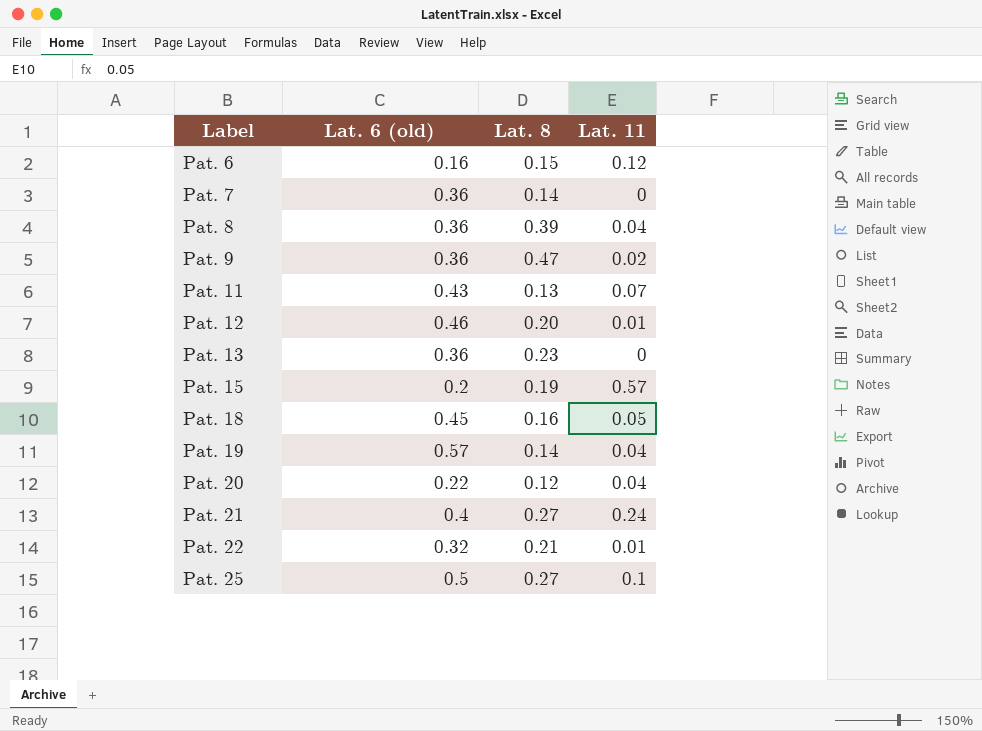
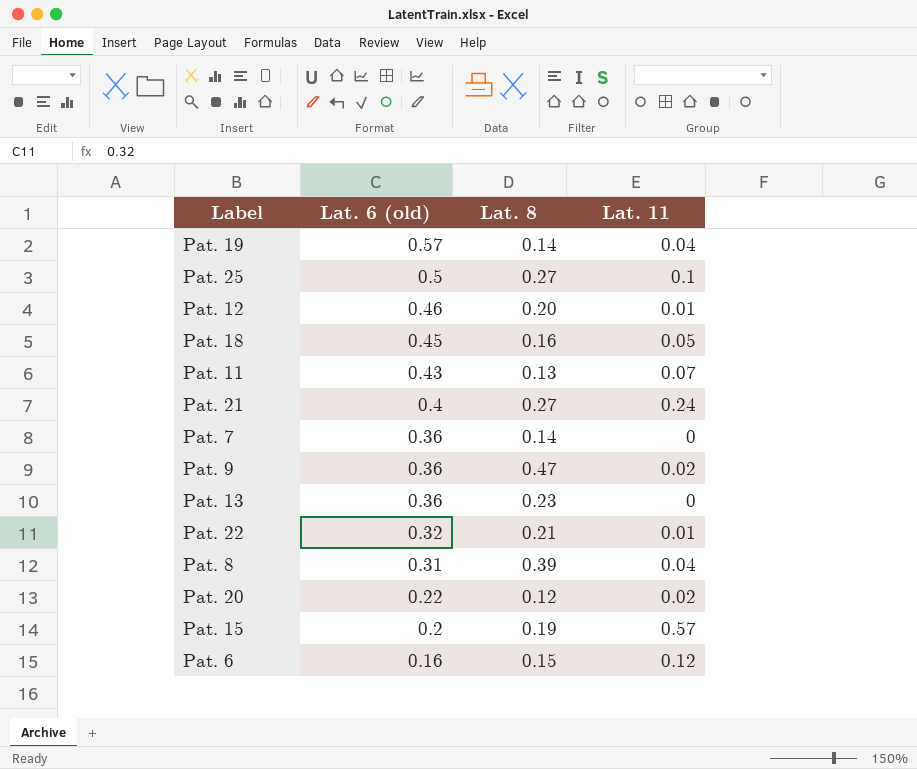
row order: Label ascending -> Lat. 6 (old) descending
Pat. 8 | Lat. 6 (old): 0.36 -> 0.31
Pat. 20 | Lat. 11: 0.04 -> 0.02

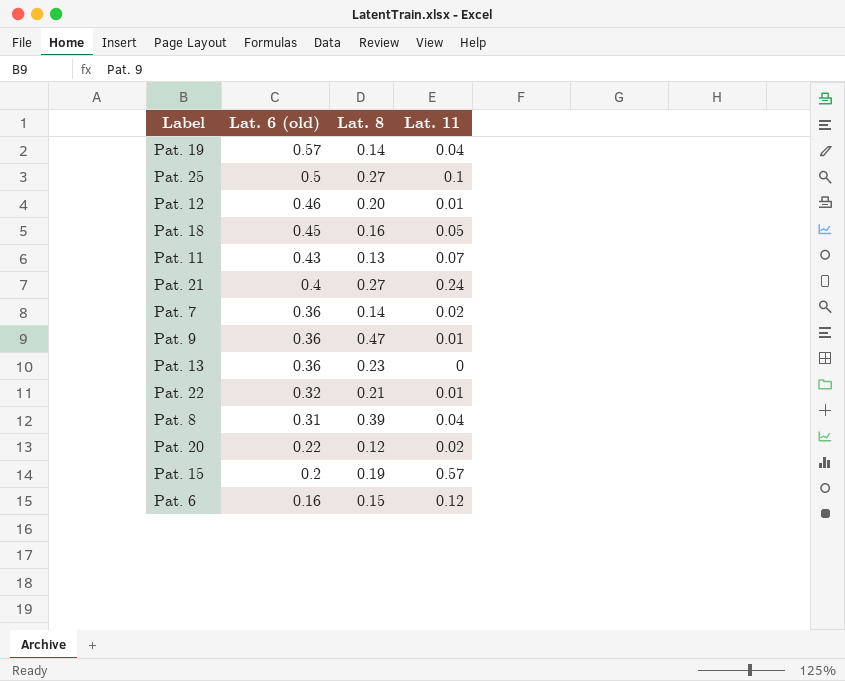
Pat. 7 | Lat. 11: 0 -> 0.02
Pat. 9 | Lat. 11: 0.02 -> 0.01

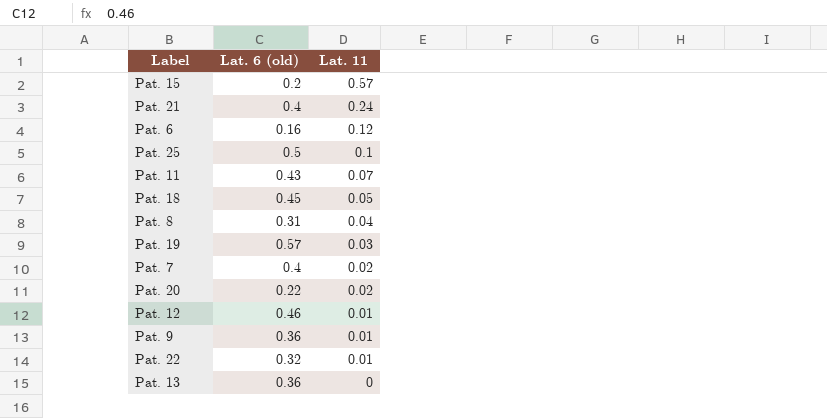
row order: Lat. 6 (old) descending -> Lat. 11 descending
column Lat. 8 | position: 3 -> none
Pat. 19 | Lat. 11: 0.04 -> 0.03
Pat. 7 | Lat. 6 (old): 0.36 -> 0.4

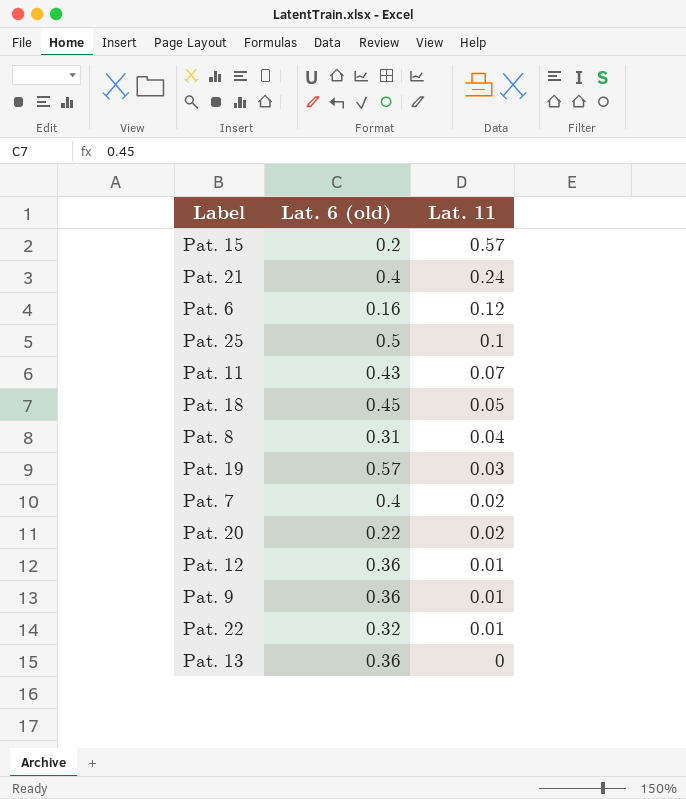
Pat. 12 | Lat. 6 (old): 0.46 -> 0.36

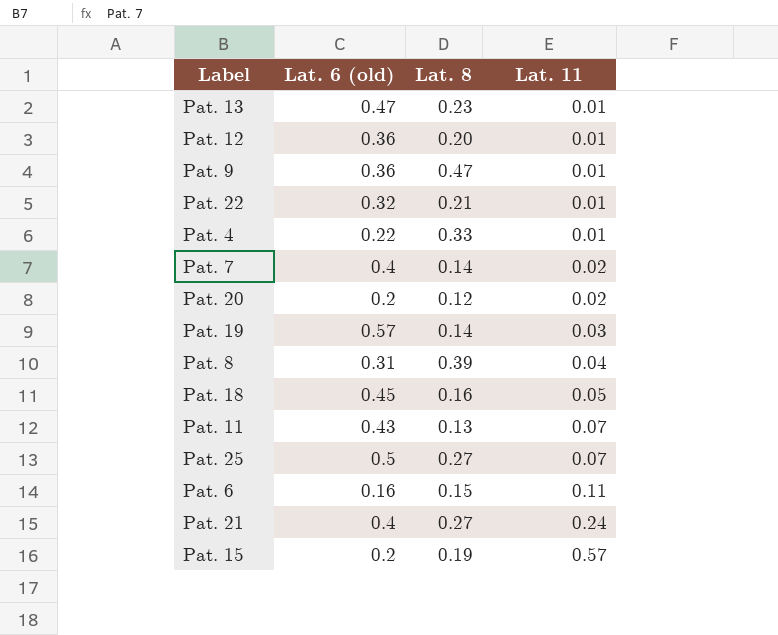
row order: Lat. 11 descending -> Lat. 11 ascending
column Lat. 8 | position: none -> 3
Pat. 13 | Lat. 6 (old): 0.36 -> 0.47
Pat. 13 | Lat. 11: 0 -> 0.01
row Pat. 4: none -> 0.22 | 0.33 | 0.01
Pat. 20 | Lat. 6 (old): 0.22 -> 0.2
Pat. 25 | Lat. 11: 0.1 -> 0.07
Pat. 6 | Lat. 11: 0.12 -> 0.11

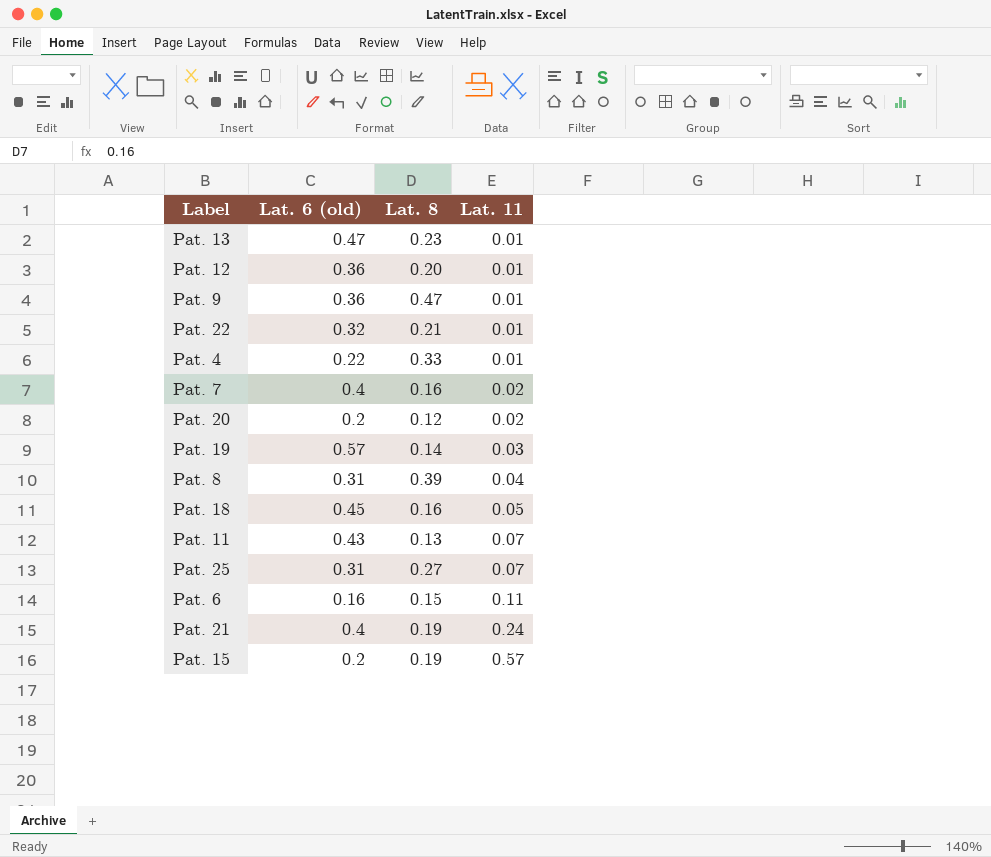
Pat. 7 | Lat. 8: 0.14 -> 0.16
Pat. 25 | Lat. 6 (old): 0.5 -> 0.31
Pat. 21 | Lat. 8: 0.27 -> 0.19

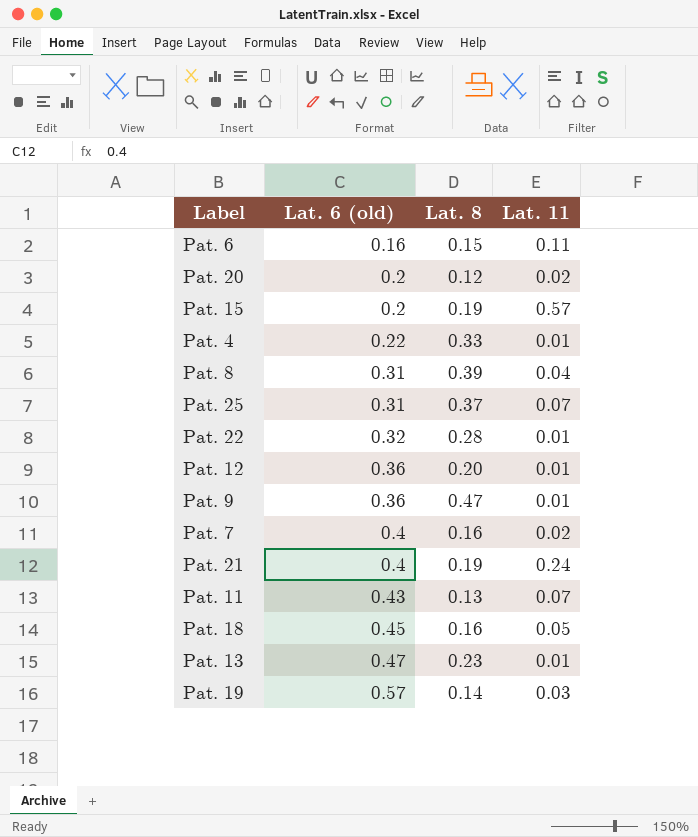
row order: Lat. 11 ascending -> Lat. 6 (old) ascending
Pat. 25 | Lat. 8: 0.27 -> 0.37
Pat. 22 | Lat. 8: 0.21 -> 0.28

